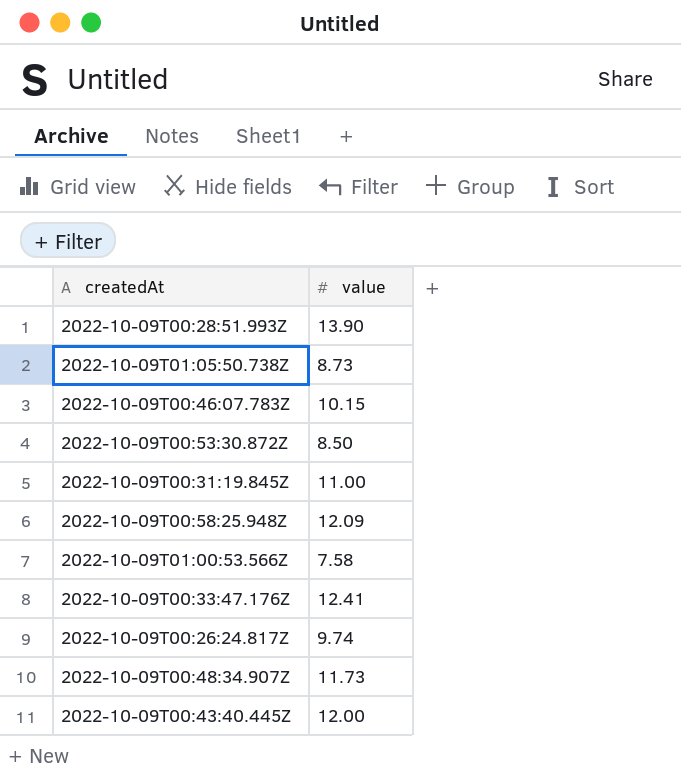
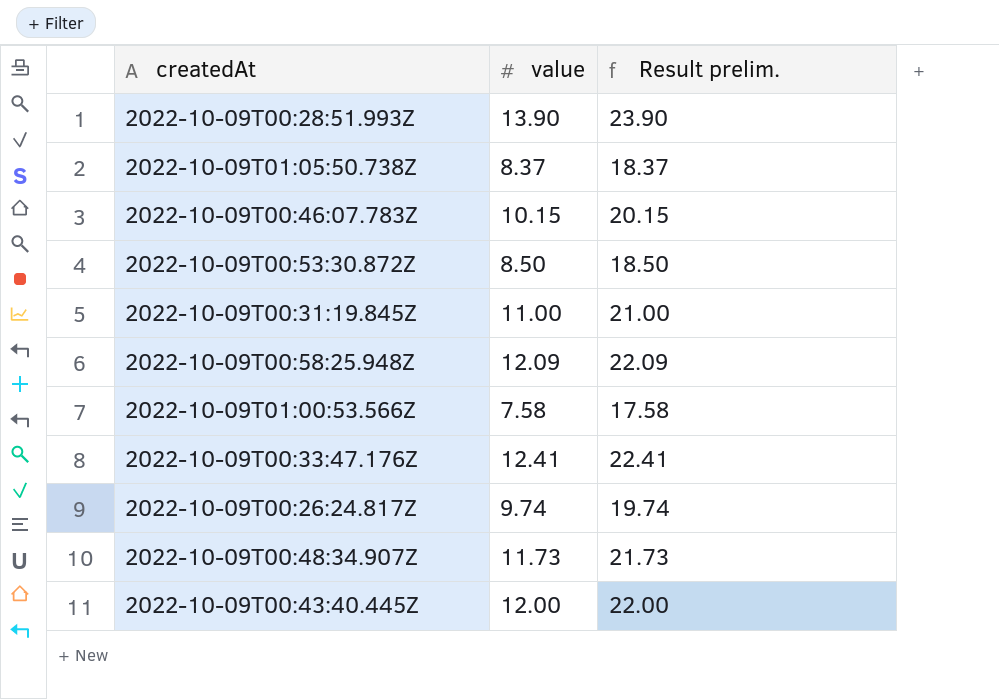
column Result prelim. | formula: none -> [value] + 10
2022-10-09T01:05:50.738Z | value: 8.73 -> 8.37

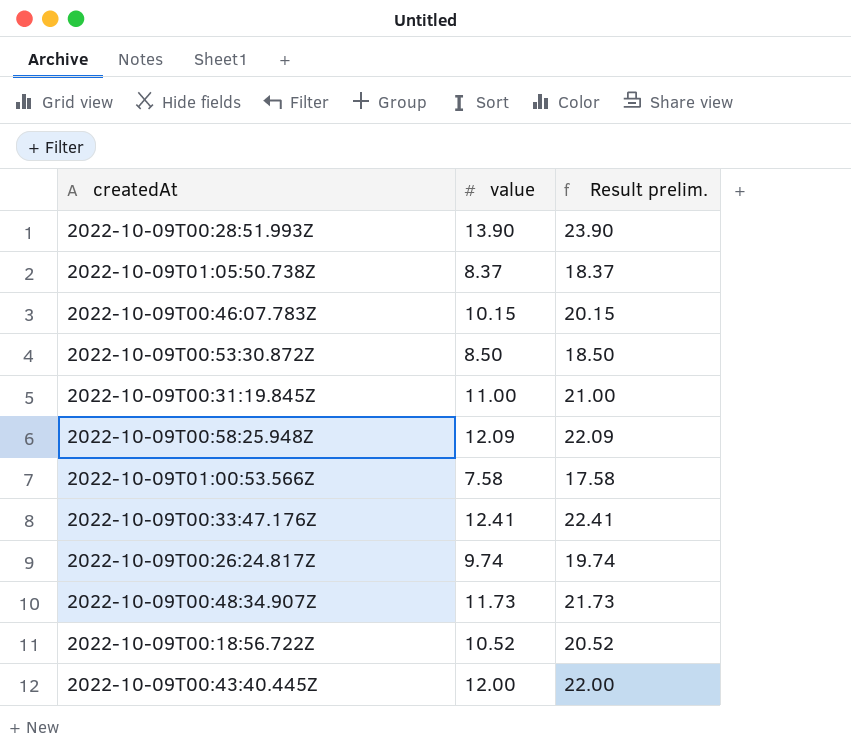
row 2022-10-09T00:18:56.722Z: none -> 10.52 | 20.52

